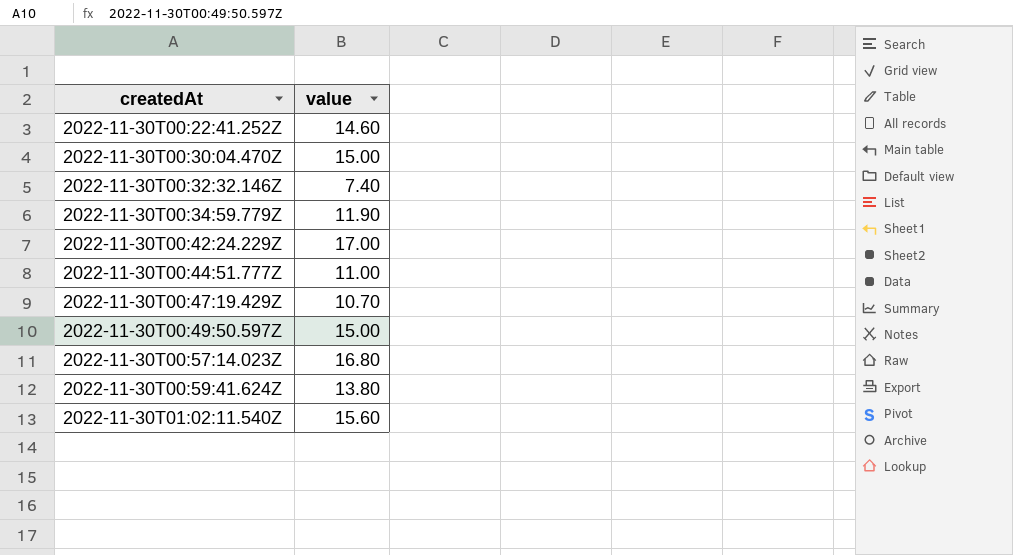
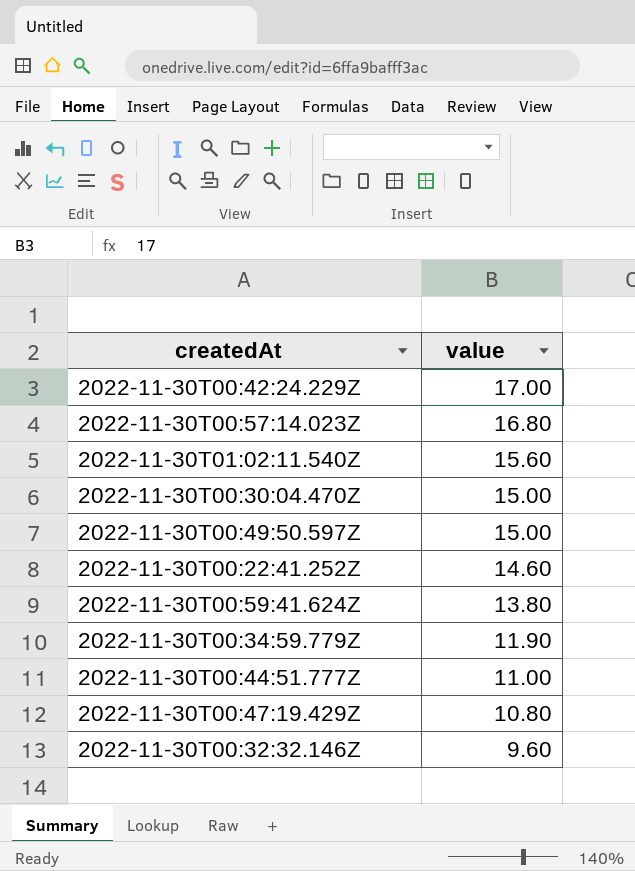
row order: createdAt ascending -> value descending
2022-11-30T00:47:19.429Z | value: 10.70 -> 10.80
2022-11-30T00:32:32.146Z | value: 7.40 -> 9.60

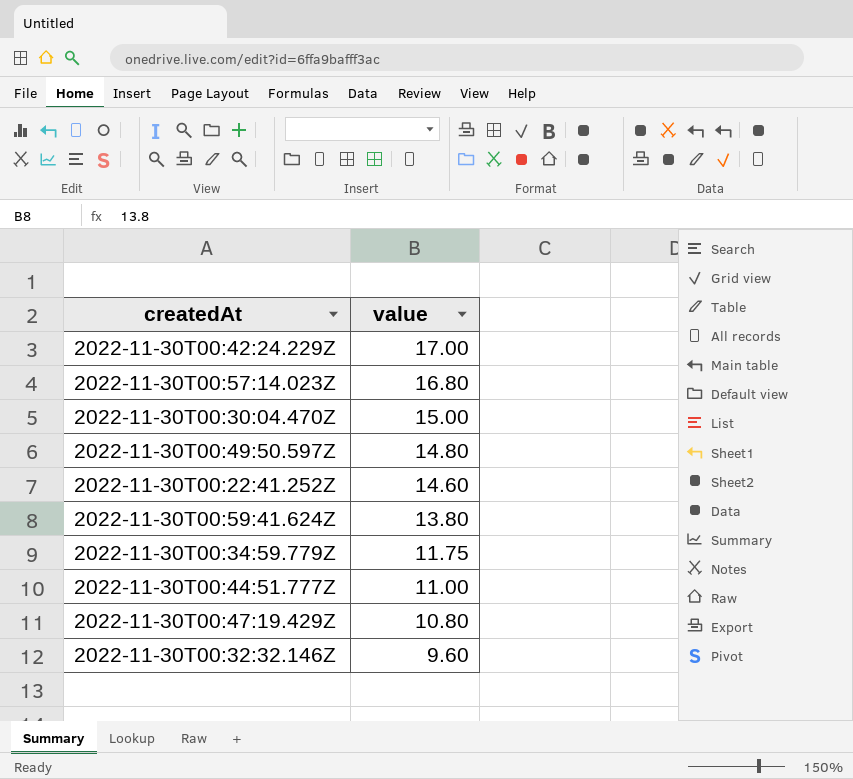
row 2022-11-30T01:02:11.540Z: 15.60 -> none
2022-11-30T00:49:50.597Z | value: 15.00 -> 14.80
2022-11-30T00:34:59.779Z | value: 11.90 -> 11.75

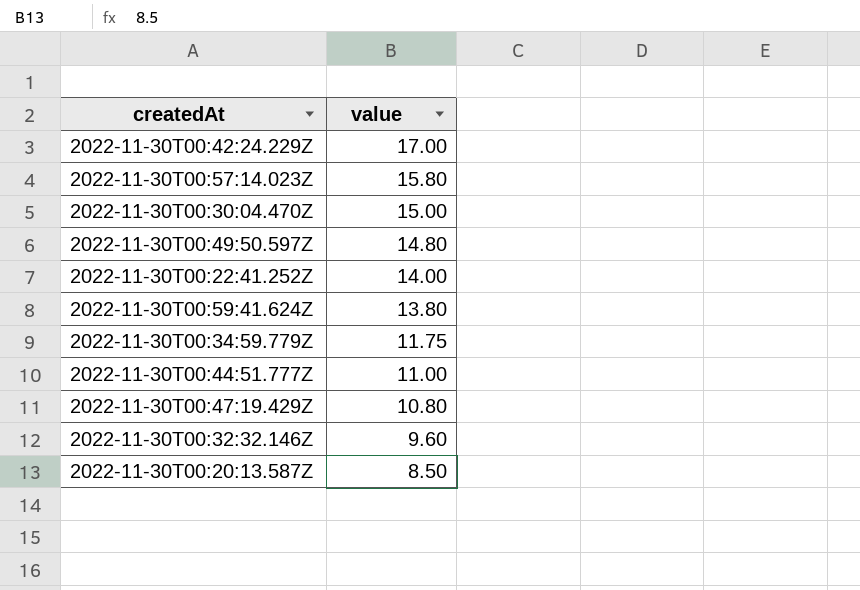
2022-11-30T00:57:14.023Z | value: 16.80 -> 15.80
2022-11-30T00:22:41.252Z | value: 14.60 -> 14.00
row 2022-11-30T00:20:13.587Z: none -> 8.50

